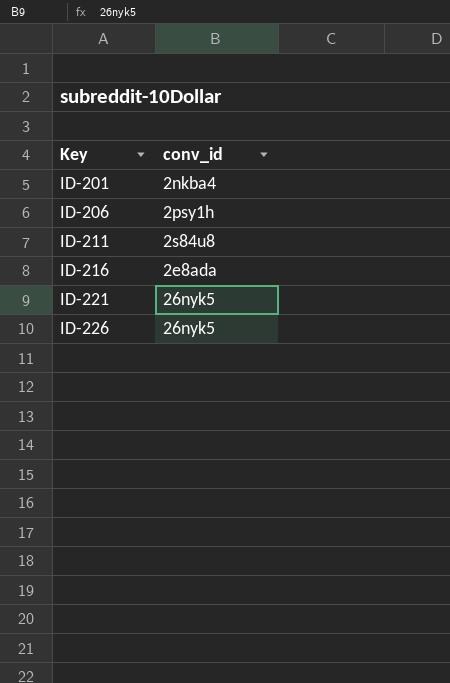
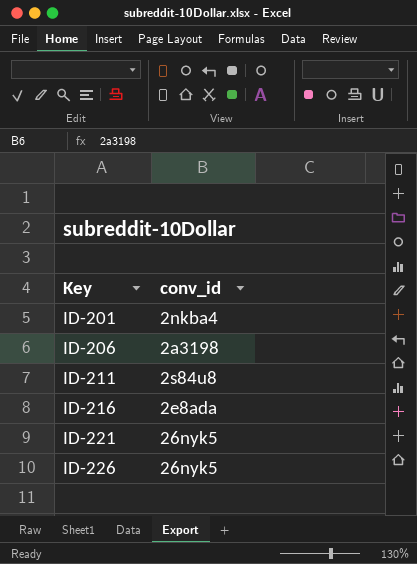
ID-206 | conv_id: 2psy1h -> 2a3198

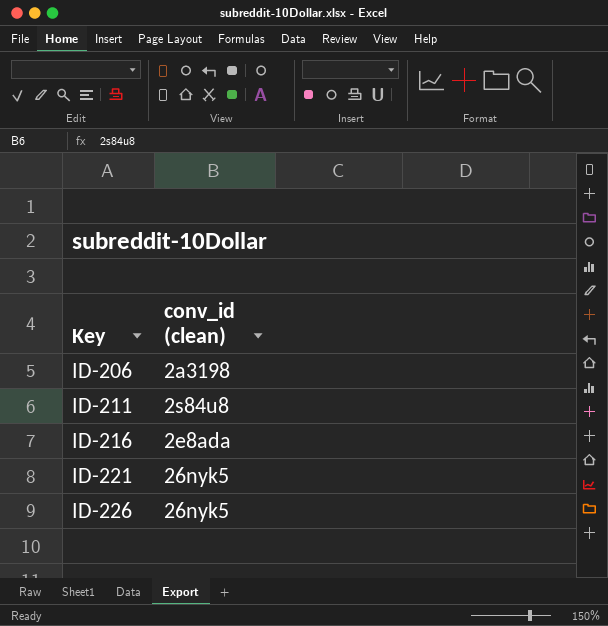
column name: conv_id -> conv_id (clean)
row ID-201: 2nkba4 -> none

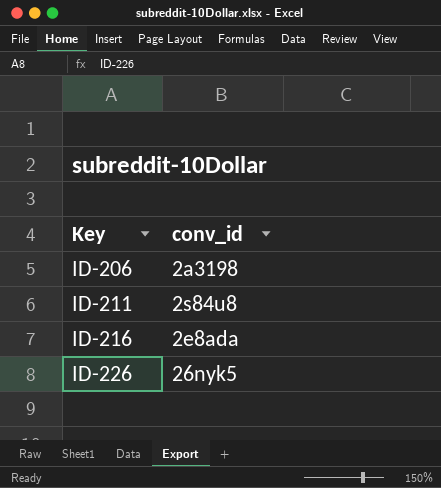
column name: conv_id (clean) -> conv_id
row ID-221: 26nyk5 -> none

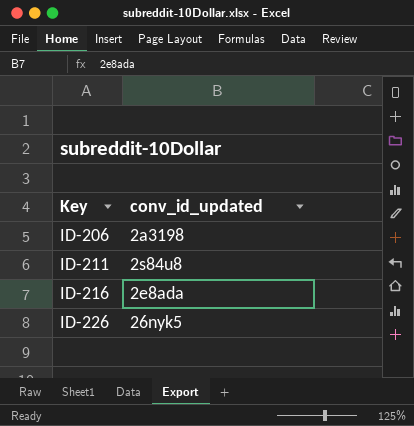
column name: conv_id -> conv_id_updated

